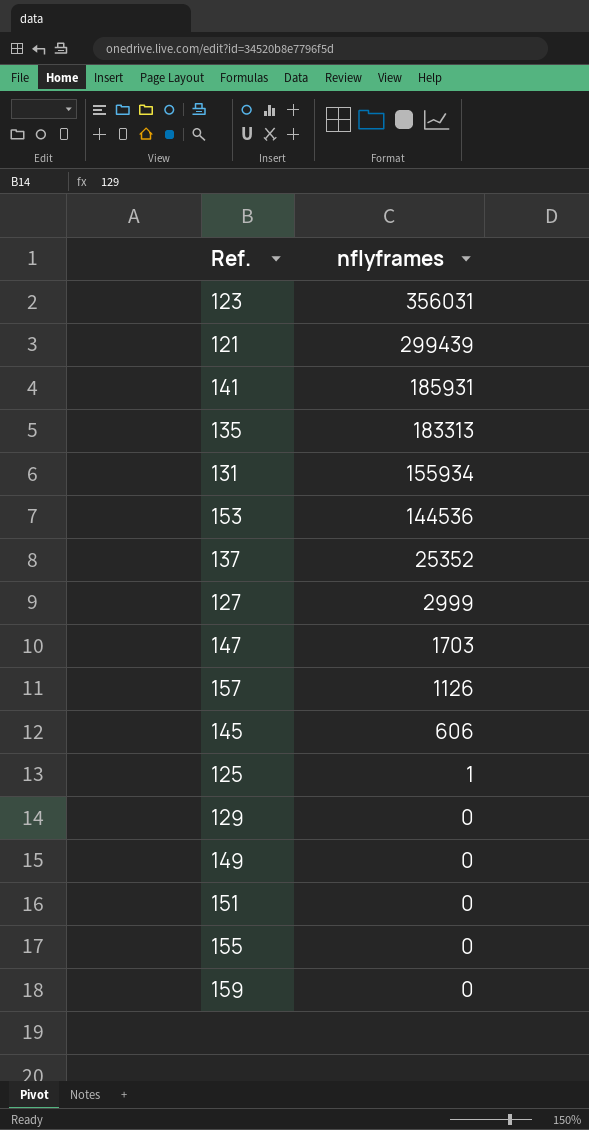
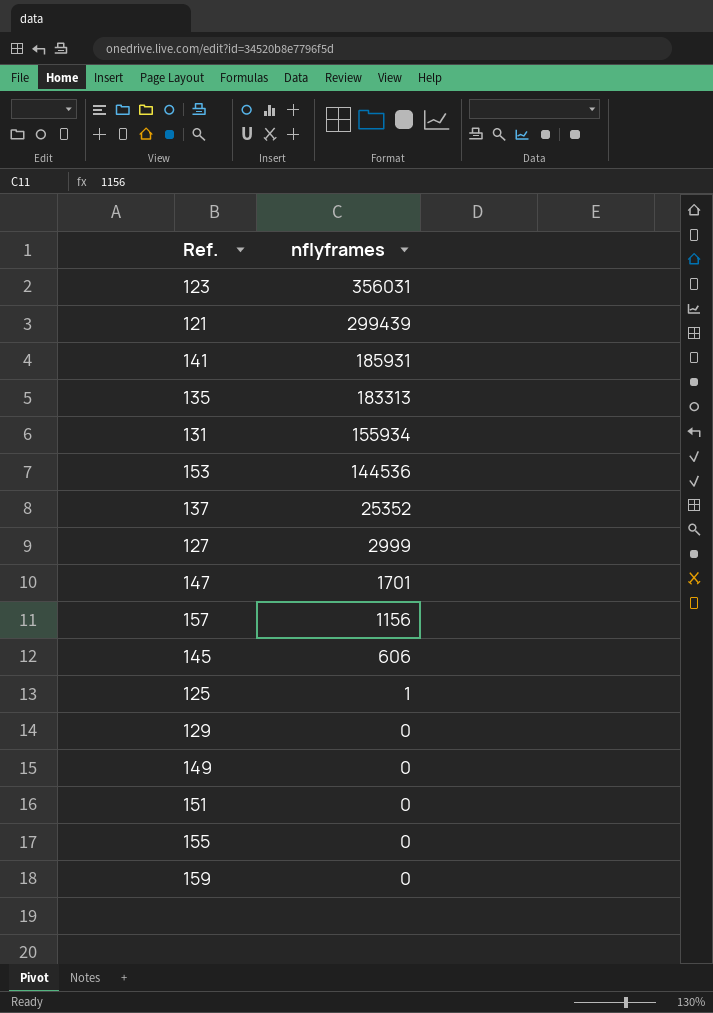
147 | nflyframes: 1703 -> 1701
157 | nflyframes: 1126 -> 1156

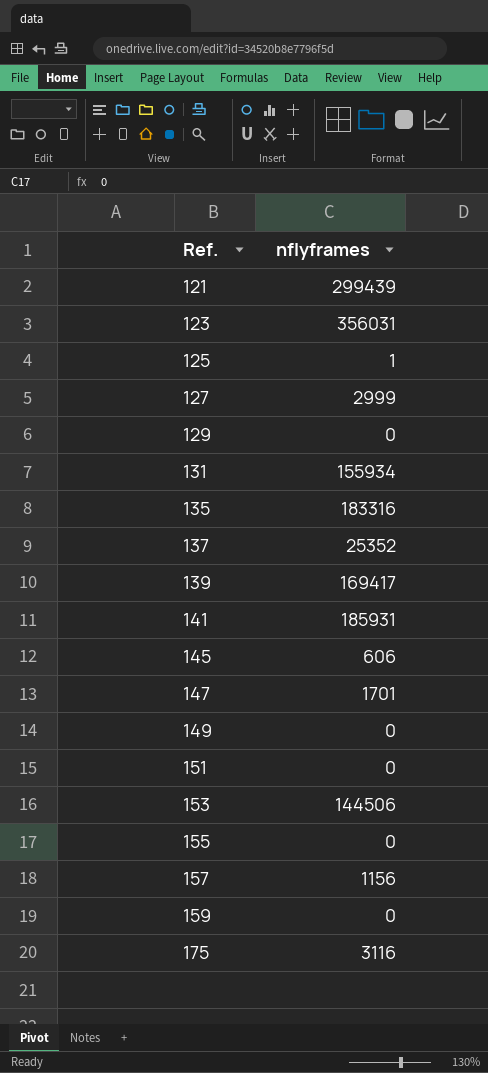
row order: nflyframes descending -> Ref. ascending
135 | nflyframes: 183313 -> 183316
row 139: none -> 169417
153 | nflyframes: 144536 -> 144506
row 175: none -> 3116

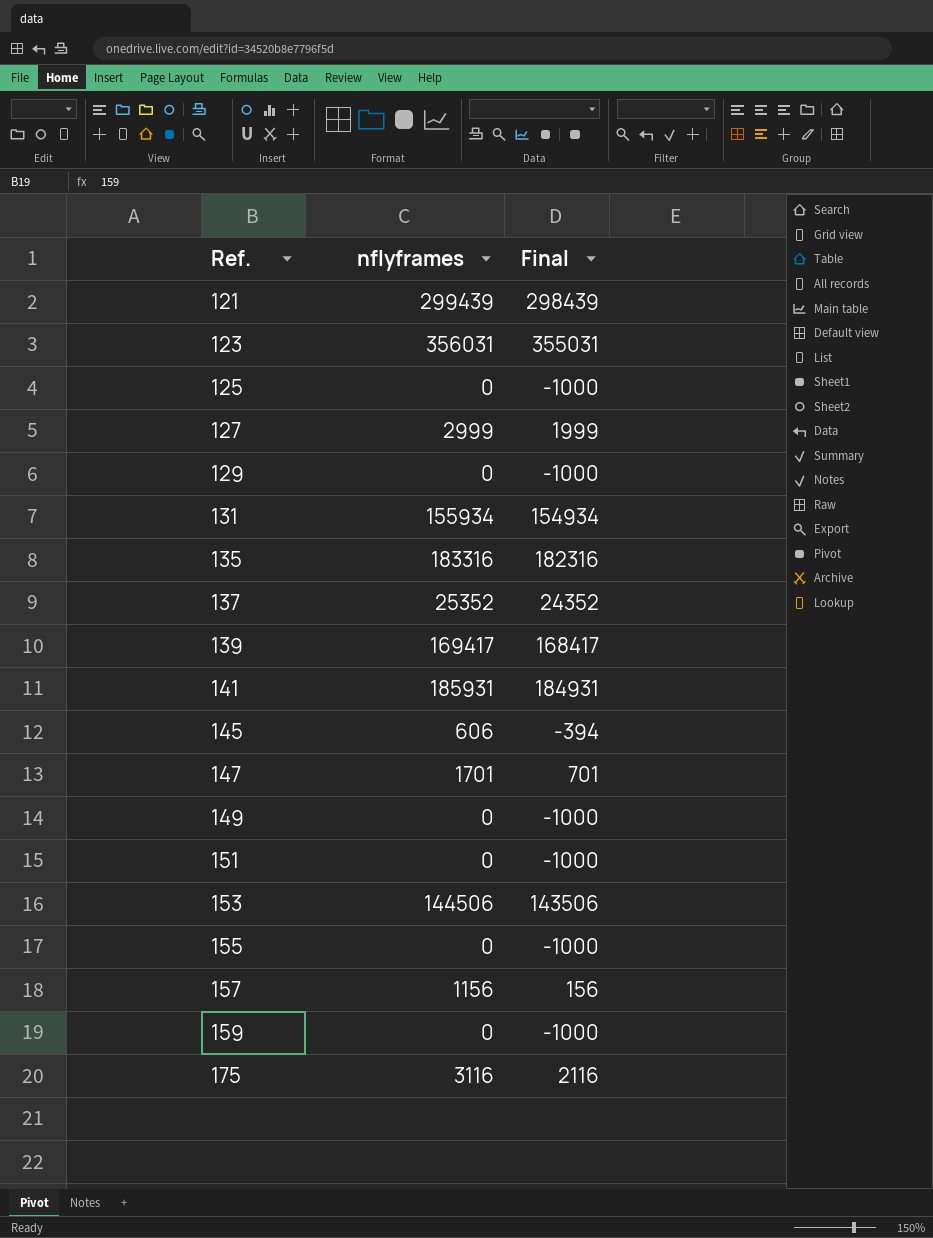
column Final | formula: none -> [nflyframes] - 1000
125 | nflyframes: 1 -> 0

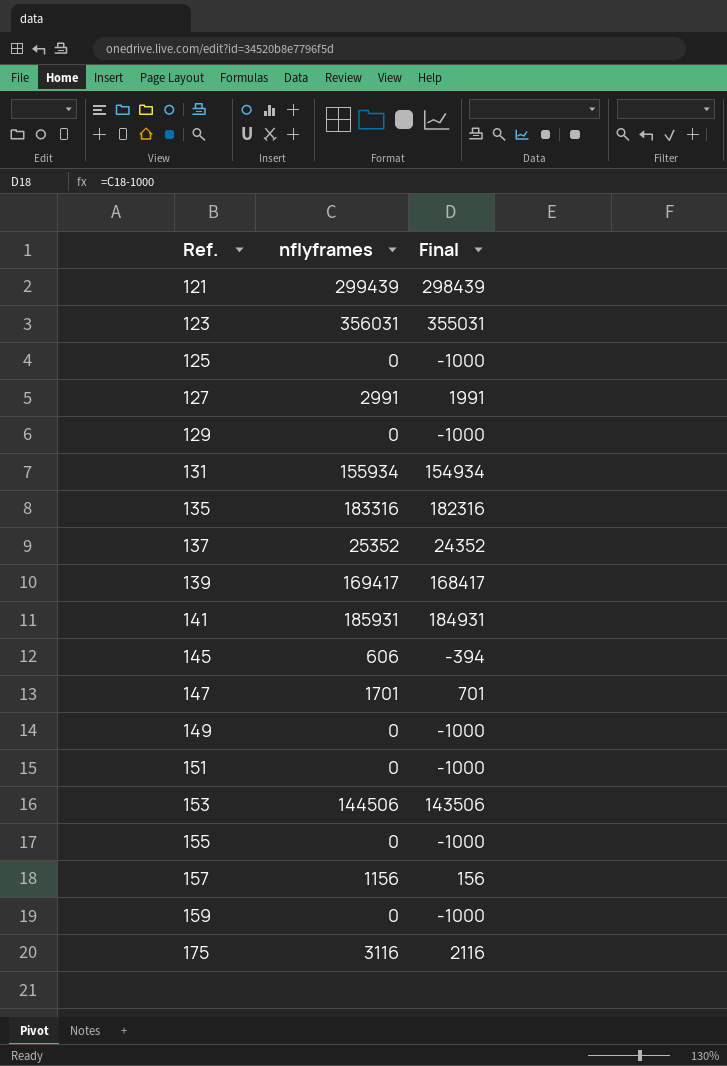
127 | nflyframes: 2999 -> 2991
127 | Final: 1999 -> 1991

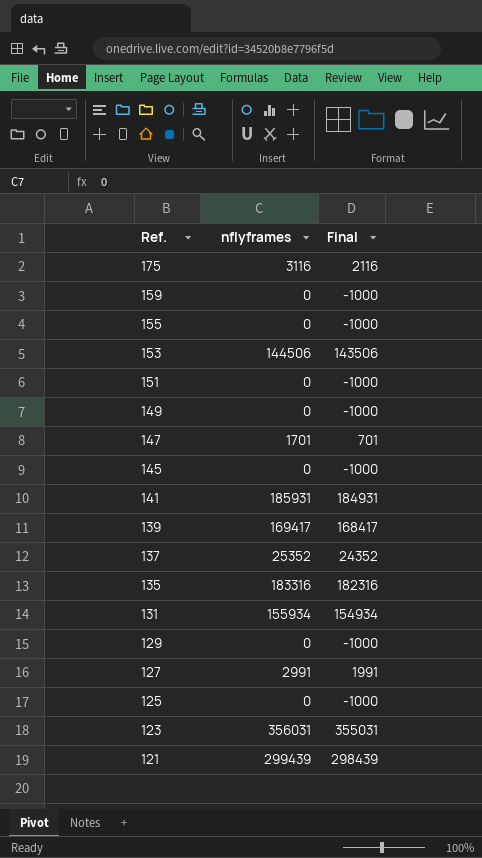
row order: Ref. ascending -> Ref. descending
row 157: 1156 | 156 -> none
145 | nflyframes: 606 -> 0
145 | Final: -394 -> -1000

